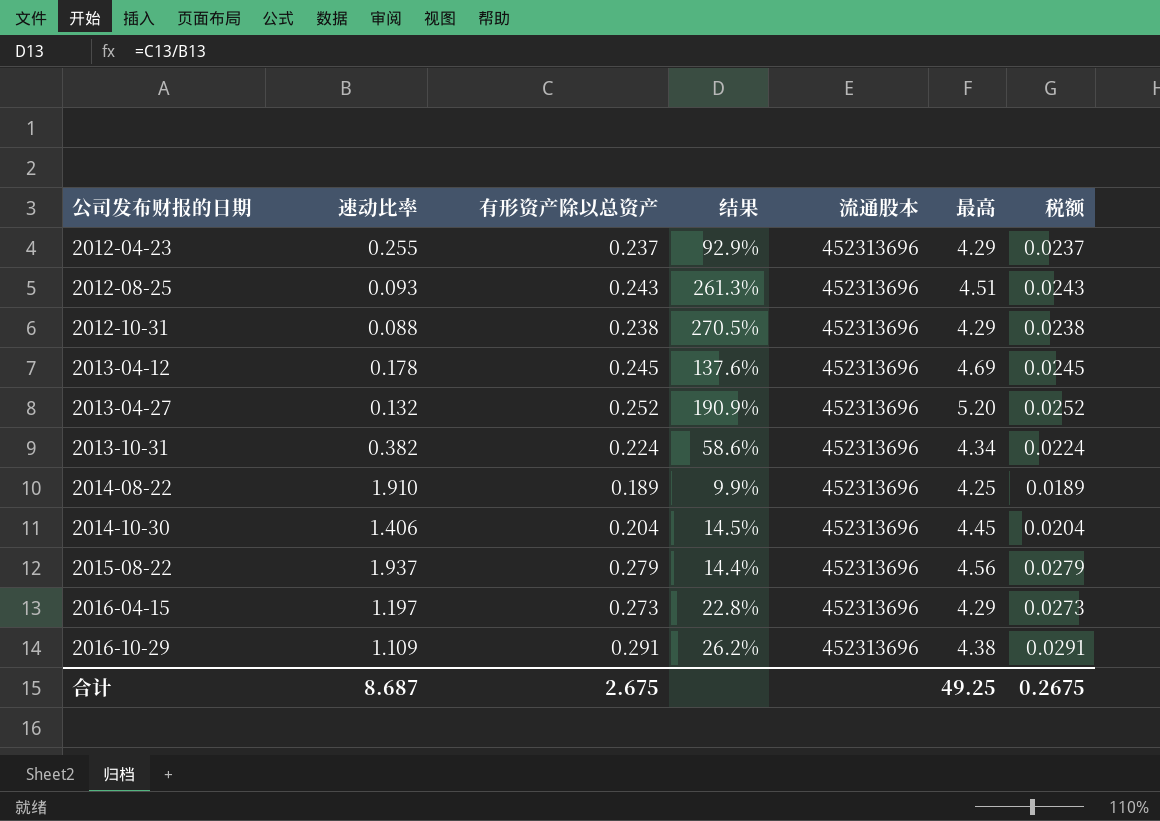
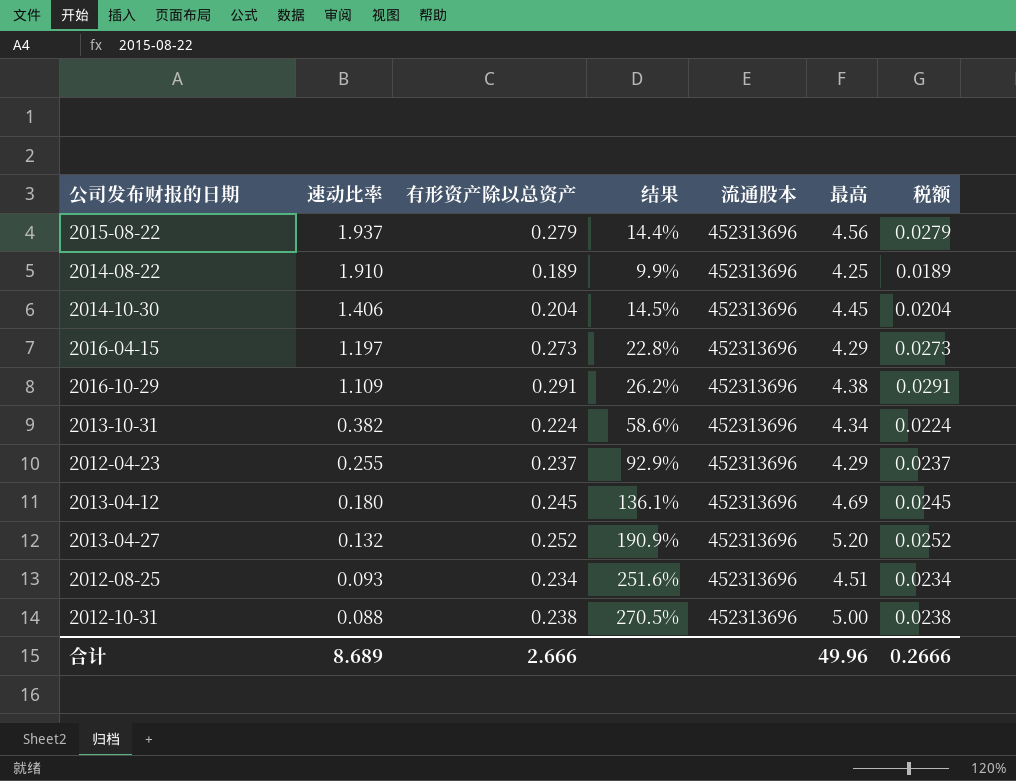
row order: 公司发布财报的日期 ascending -> 速动比率 descending
2013-04-12 | 速动比率: 0.178 -> 0.180
2013-04-12 | 结果: 137.6% -> 136.1%
2012-08-25 | 有形资产除以总资产: 0.243 -> 0.234
2012-08-25 | 结果: 261.3% -> 251.6%
2012-08-25 | 税额: 0.0243 -> 0.0234
2012-10-31 | 最高: 4.29 -> 5.00
合计 | 速动比率: 8.687 -> 8.689
合计 | 有形资产除以总资产: 2.675 -> 2.666
合计 | 最高: 49.25 -> 49.96
合计 | 税额: 0.2675 -> 0.2666

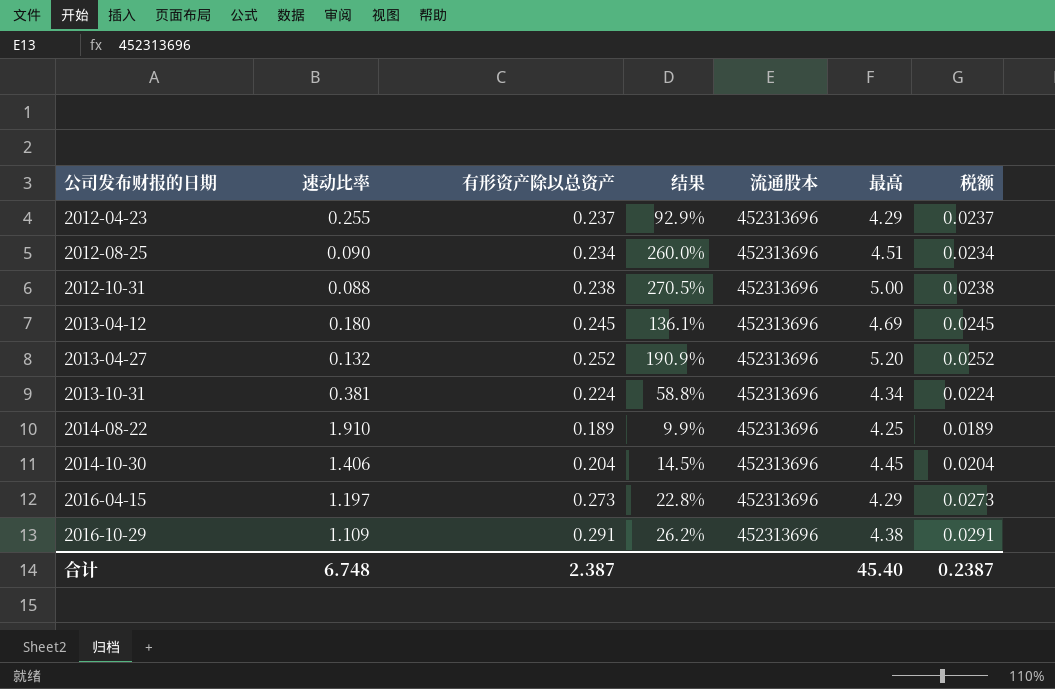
row order: 速动比率 descending -> 公司发布财报的日期 ascending
row 2015-08-22: 1.937 | 0.279 | 14.4% | 452313696 | 4.56 | 0.0279 -> none
2012-08-25 | 速动比率: 0.093 -> 0.090
2012-08-25 | 结果: 251.6% -> 260.0%
2013-10-31 | 速动比率: 0.382 -> 0.381
2013-10-31 | 结果: 58.6% -> 58.8%
合计 | 速动比率: 8.689 -> 6.748
合计 | 有形资产除以总资产: 2.666 -> 2.387
合计 | 最高: 49.96 -> 45.40
合计 | 税额: 0.2666 -> 0.2387

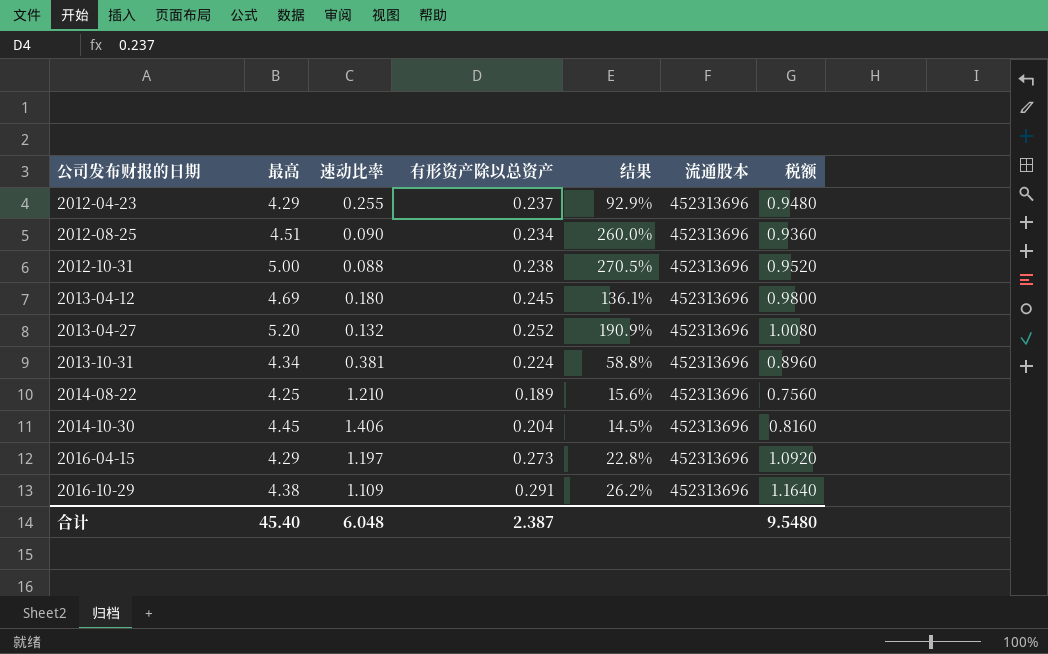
column 最高 | position: 6 -> 2
column 税额 | formula: [有形资产除以总资产] * 0.1 -> [有形资产除以总资产] * 4
2014-08-22 | 速动比率: 1.910 -> 1.210
2014-08-22 | 结果: 9.9% -> 15.6%
合计 | 速动比率: 6.748 -> 6.048
合计 | 税额: 0.2387 -> 9.5480

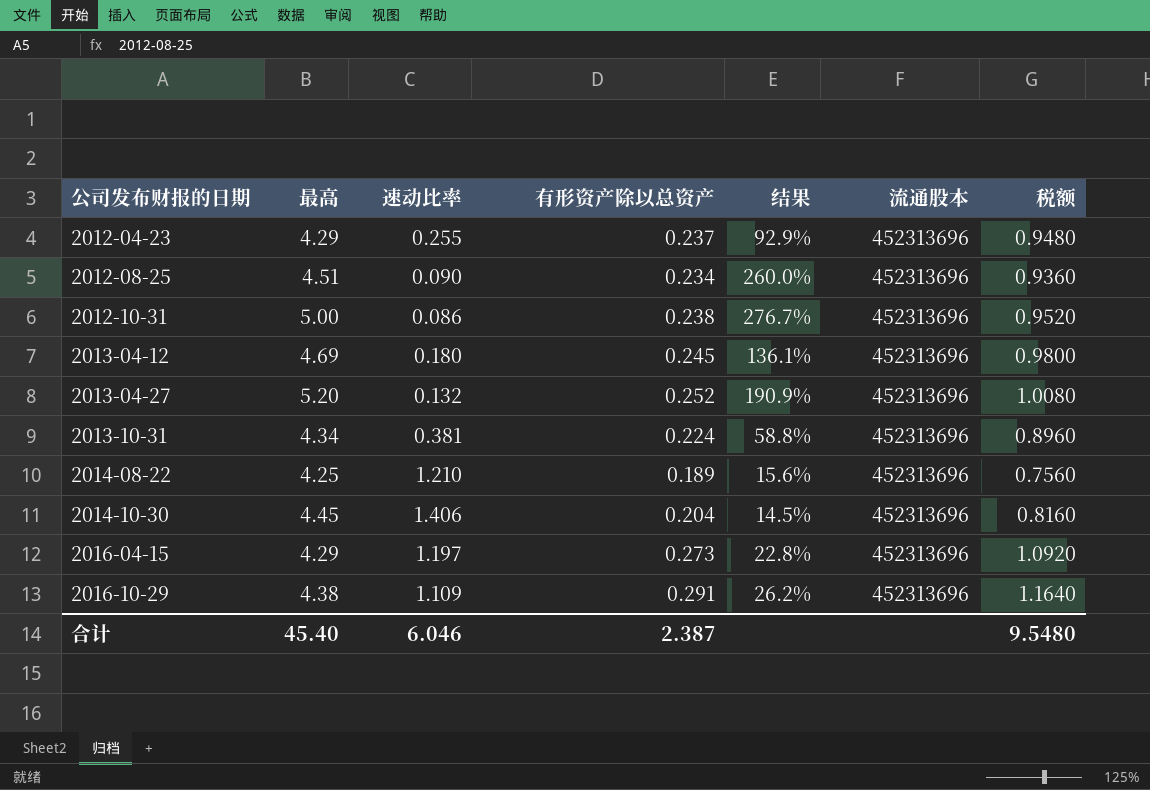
2012-10-31 | 速动比率: 0.088 -> 0.086
2012-10-31 | 结果: 270.5% -> 276.7%
合计 | 速动比率: 6.048 -> 6.046

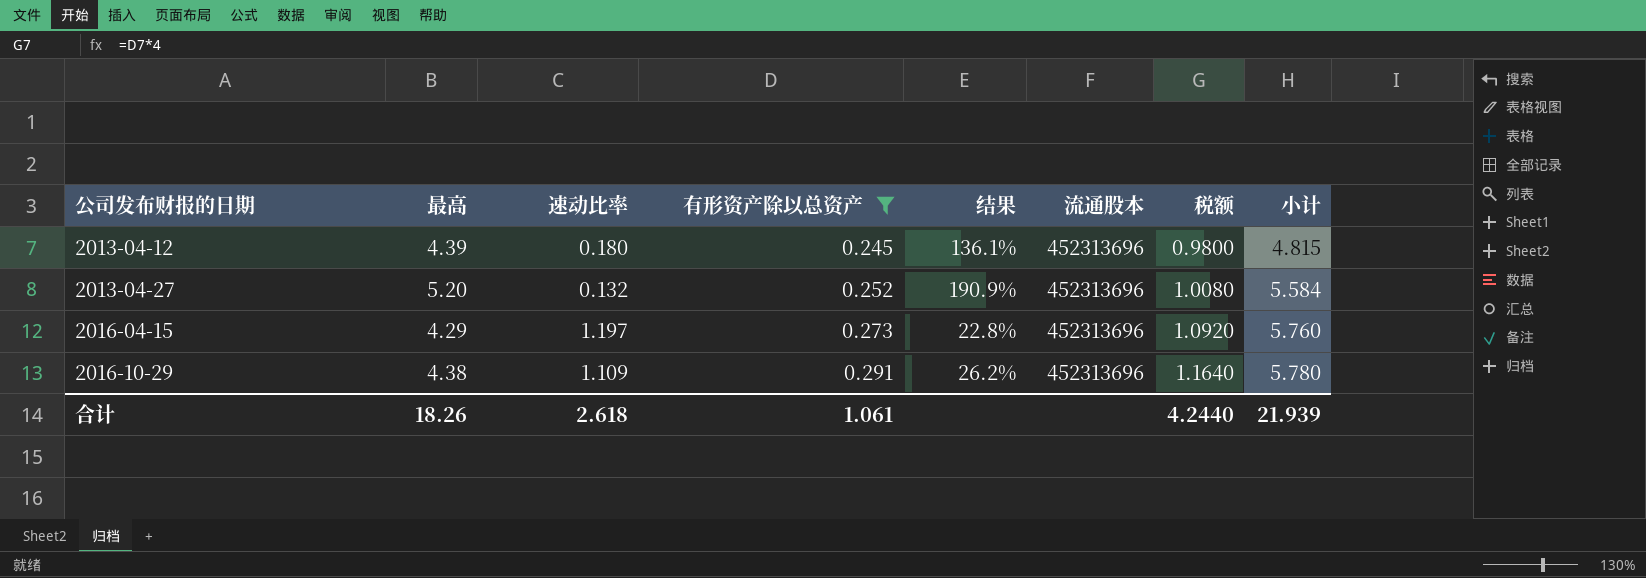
filter: none -> 有形资产除以总资产 >= 0.245
column 小计 | formula: none -> [最高] + [速动比率] + [有形资产除以总资产]
2013-04-12 | 最高: 4.69 -> 4.39
合计 | 最高: 45.40 -> 18.26
合计 | 速动比率: 6.046 -> 2.618
合计 | 有形资产除以总资产: 2.387 -> 1.061
合计 | 税额: 9.5480 -> 4.2440

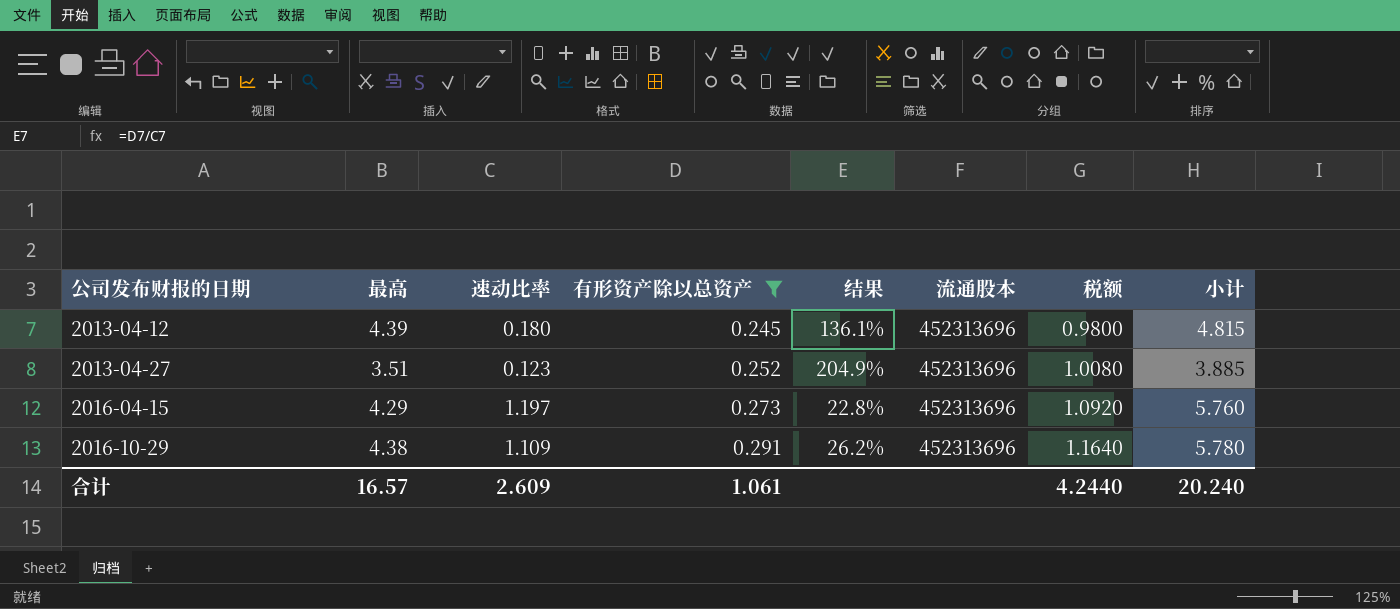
2013-04-27 | 最高: 5.20 -> 3.51
2013-04-27 | 速动比率: 0.132 -> 0.123
2013-04-27 | 结果: 190.9% -> 204.9%
2013-04-27 | 小计: 5.584 -> 3.885
合计 | 最高: 18.26 -> 16.57
合计 | 速动比率: 2.618 -> 2.609
合计 | 小计: 21.939 -> 20.240

